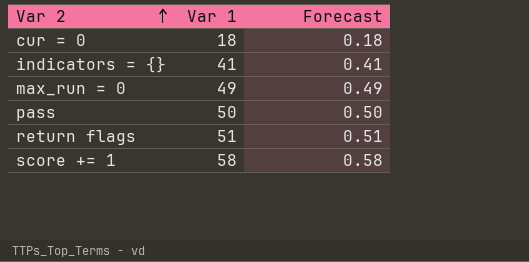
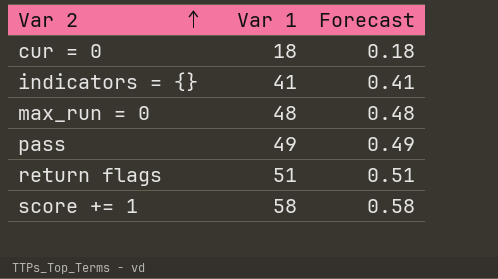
max_run = 0 | Var 1: 49 -> 48
max_run = 0 | Forecast: 0.49 -> 0.48
pass | Var 1: 50 -> 49
pass | Forecast: 0.50 -> 0.49

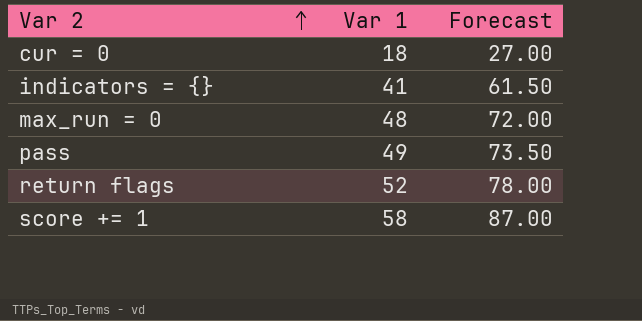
column Forecast | formula: [Var 1] * 0.01 -> [Var 1] * 1.5
return flags | Var 1: 51 -> 52

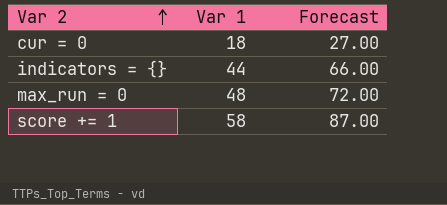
row pass: 49 | 73.50 -> none
row return flags: 52 | 78.00 -> none
indicators = {} | Var 1: 41 -> 44
indicators = {} | Forecast: 61.50 -> 66.00

